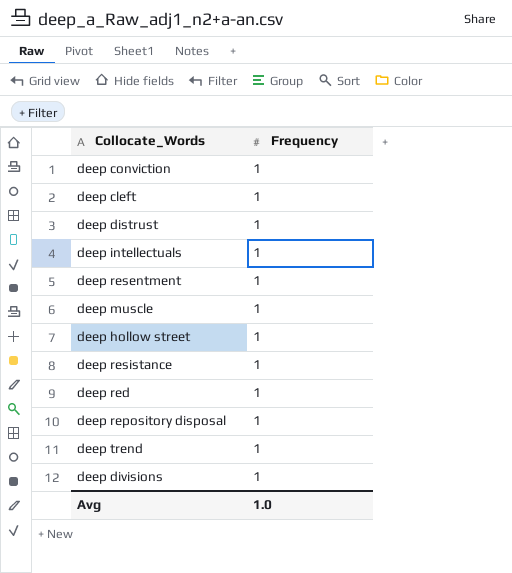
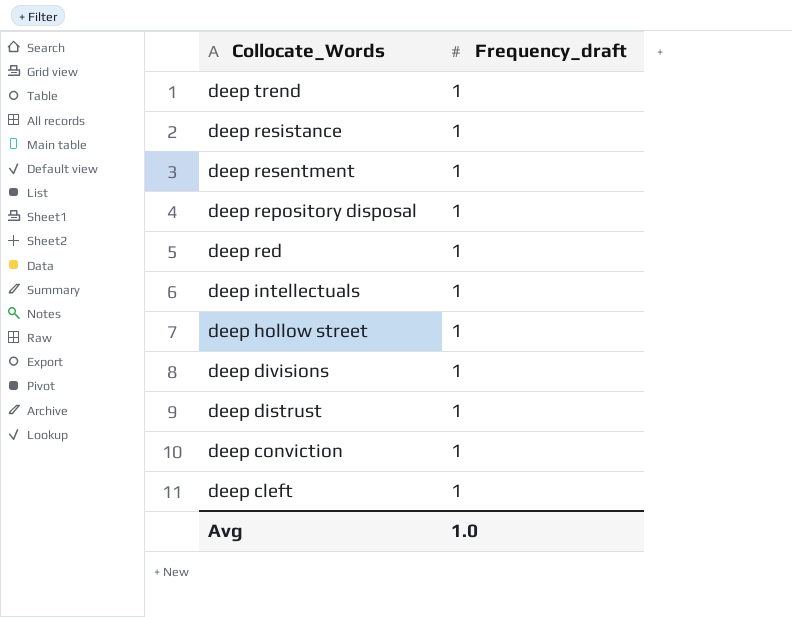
row order: none -> Collocate_Words descending
column name: Frequency -> Frequency_draft
row deep muscle: 1 -> none

